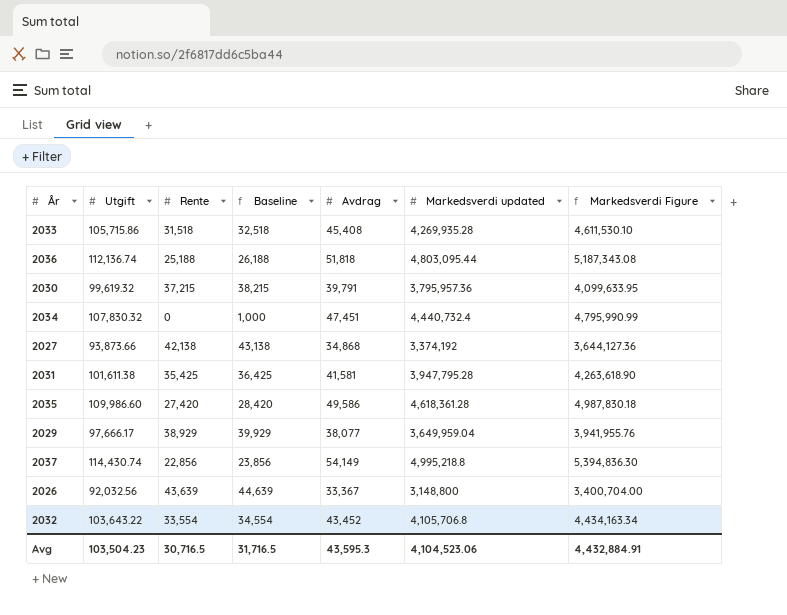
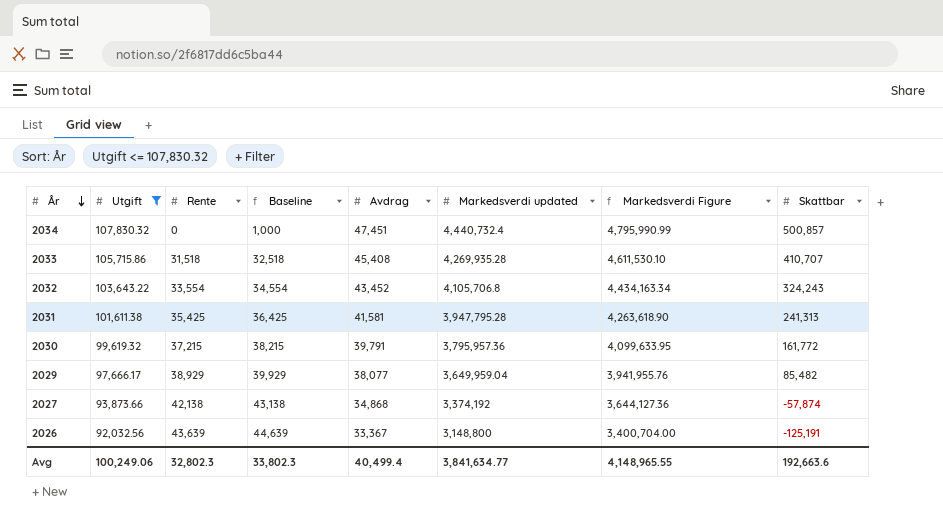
filter: none -> Utgift <= 107,830.32
row order: none -> År descending
column Skattbar | position: none -> 8
Avg | Utgift: 103,504.23 -> 100,249.06
Avg | Rente: 30,716.5 -> 32,802.3
Avg | Baseline: 31,716.5 -> 33,802.3
Avg | Avdrag: 43,595.3 -> 40,499.4
Avg | Markedsverdi updated: 4,104,523.06 -> 3,841,634.77
Avg | Markedsverdi Figure: 4,432,884.91 -> 4,148,965.55

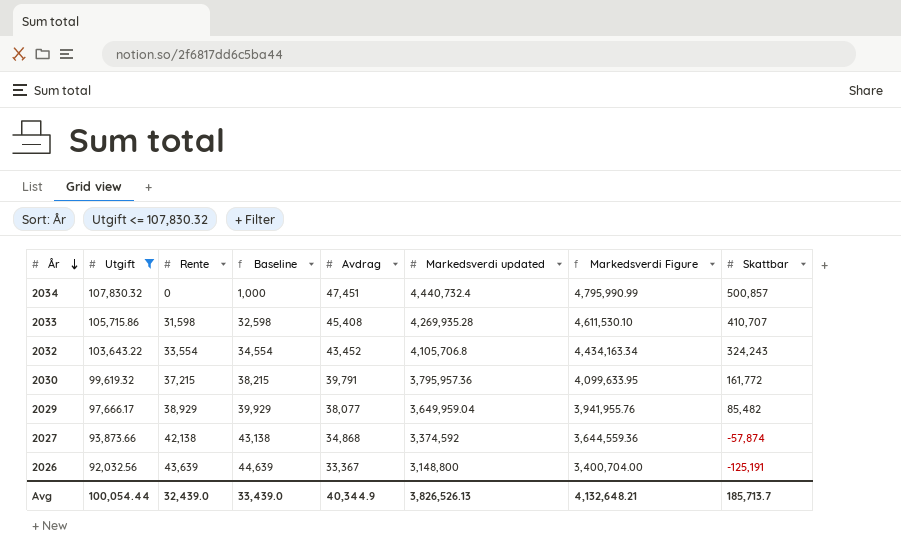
row 2031: 101,611.38 | 35,425 | 36,425 | 41,581 | 3,947,795.28 | 4,263,618.90 | 241,313 -> none
2033 | Rente: 31,518 -> 31,598
2033 | Baseline: 32,518 -> 32,598
2027 | Markedsverdi updated: 3,374,192 -> 3,374,592
2027 | Markedsverdi Figure: 3,644,127.36 -> 3,644,559.36
Avg | Utgift: 100,249.06 -> 100,054.44
Avg | Rente: 32,802.3 -> 32,439.0
Avg | Baseline: 33,802.3 -> 33,439.0
Avg | Avdrag: 40,499.4 -> 40,344.9
Avg | Markedsverdi updated: 3,841,634.77 -> 3,826,526.13
Avg | Markedsverdi Figure: 4,148,965.55 -> 4,132,648.21
Avg | Skattbar: 192,663.6 -> 185,713.7

